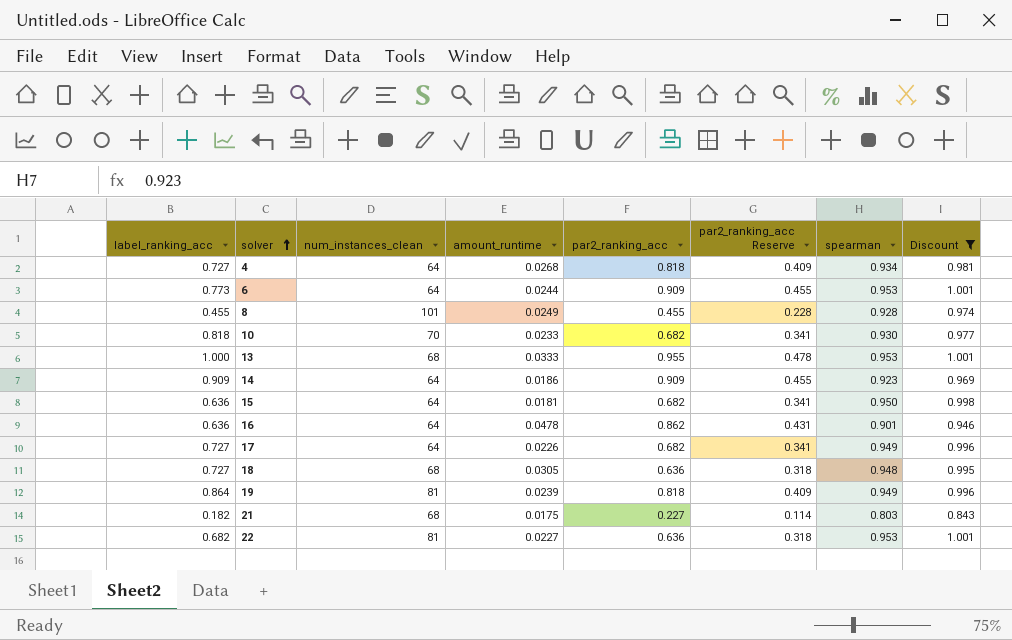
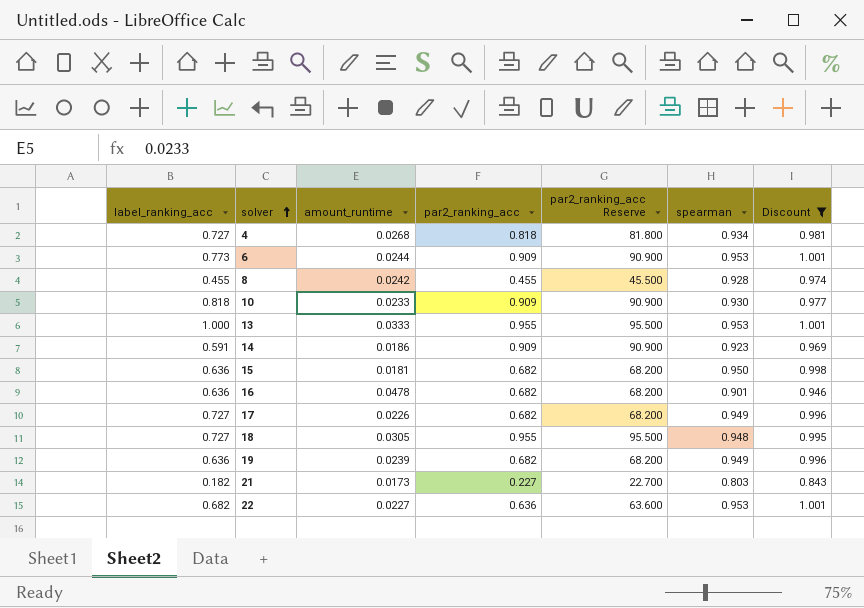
column num_instances_clean | position: 3 -> none
column par2_ranking_acc Reserve | formula: [par2_ranking_acc] * 0.5 -> [par2_ranking_acc] * 100
8 | amount_runtime: 0.0249 -> 0.0242
10 | par2_ranking_acc: 0.682 -> 0.909
14 | label_ranking_acc: 0.909 -> 0.591
16 | par2_ranking_acc: 0.862 -> 0.682
18 | par2_ranking_acc: 0.636 -> 0.955
19 | label_ranking_acc: 0.864 -> 0.636
19 | par2_ranking_acc: 0.818 -> 0.682
21 | amount_runtime: 0.0175 -> 0.0173

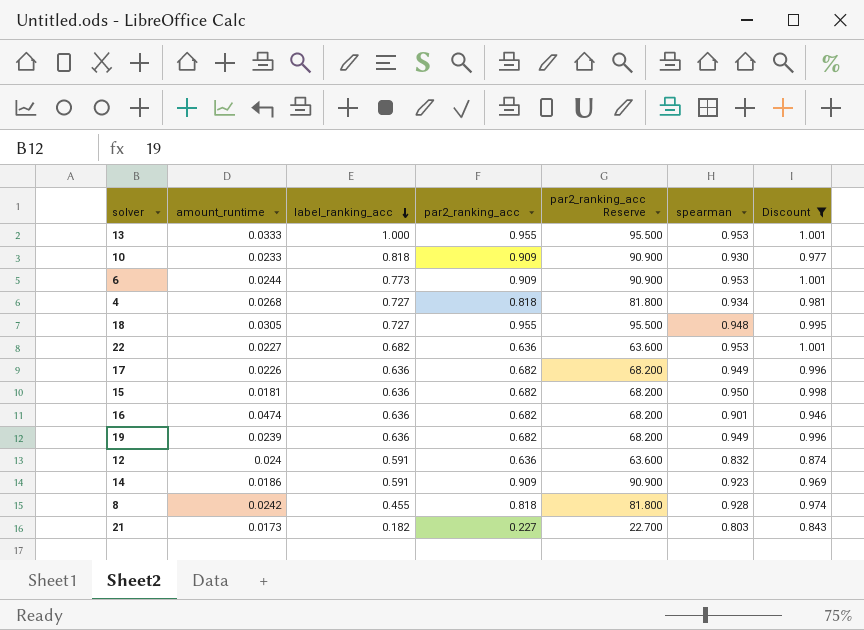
row order: solver ascending -> label_ranking_acc descending
column label_ranking_acc | position: 1 -> 3
17 | label_ranking_acc: 0.727 -> 0.636
16 | amount_runtime: 0.0478 -> 0.0474
row 12: none -> 0.024 | 0.591 | 0.636 | 63.600 | 0.832 | 0.874
8 | par2_ranking_acc: 0.455 -> 0.818
8 | par2_ranking_acc Reserve: 45.500 -> 81.800

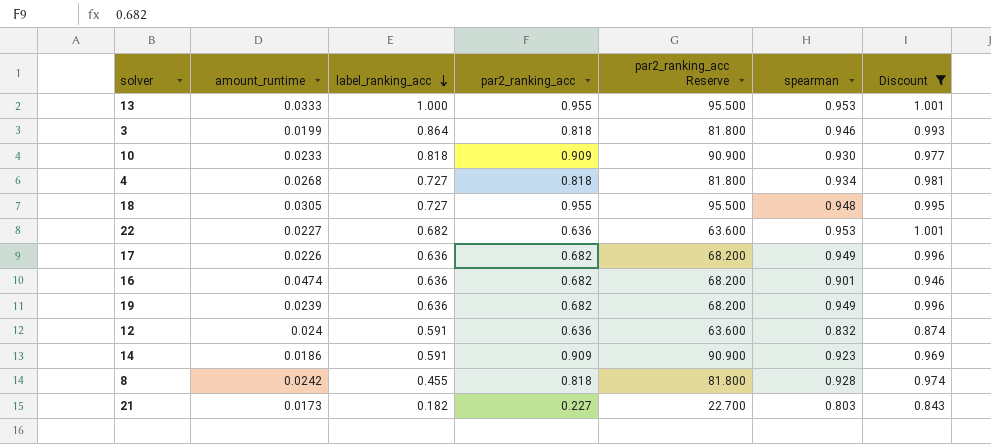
row 6: 0.0244 | 0.773 | 0.909 | 90.900 | 0.953 | 1.001 -> none
row 15: 0.0181 | 0.636 | 0.682 | 68.200 | 0.950 | 0.998 -> none
row 3: none -> 0.0199 | 0.864 | 0.818 | 81.800 | 0.946 | 0.993

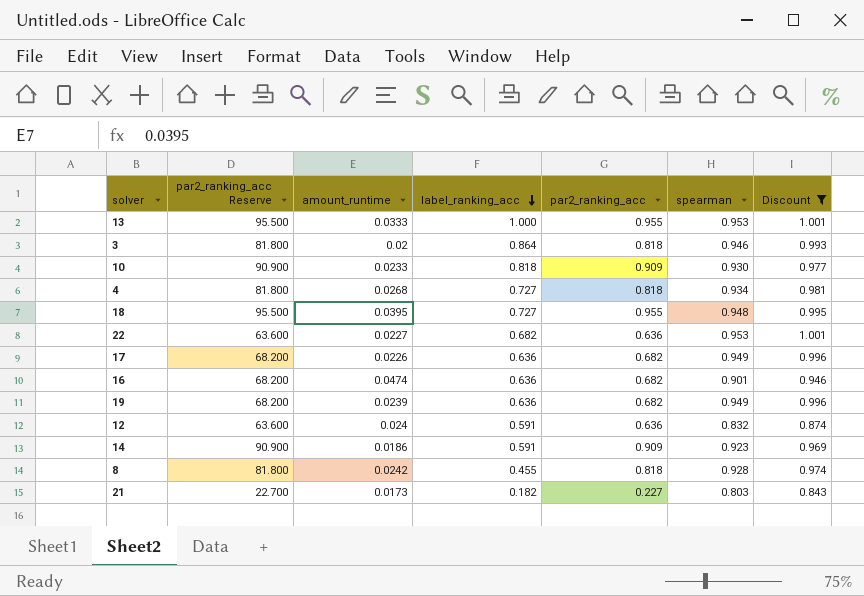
column par2_ranking_acc Reserve | position: 5 -> 2
3 | amount_runtime: 0.0199 -> 0.02
18 | amount_runtime: 0.0305 -> 0.0395

